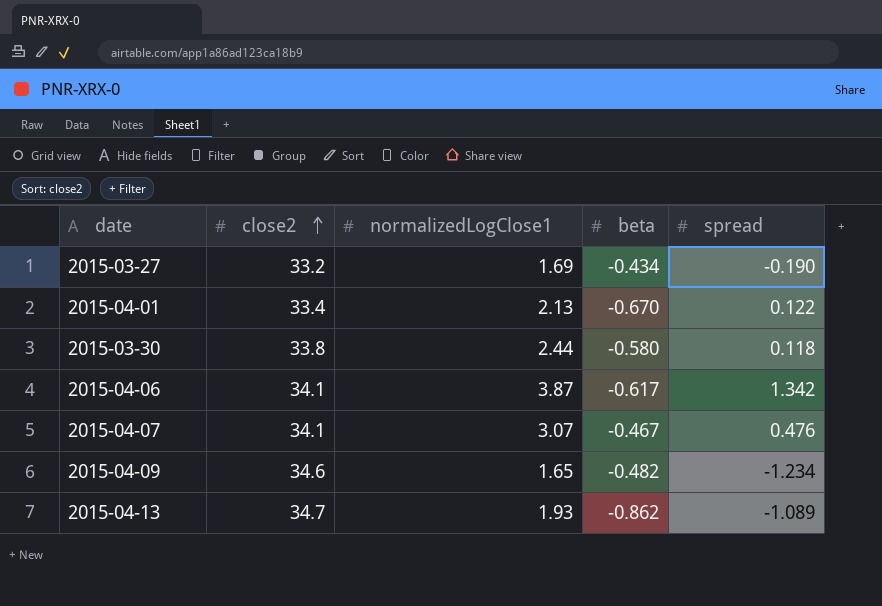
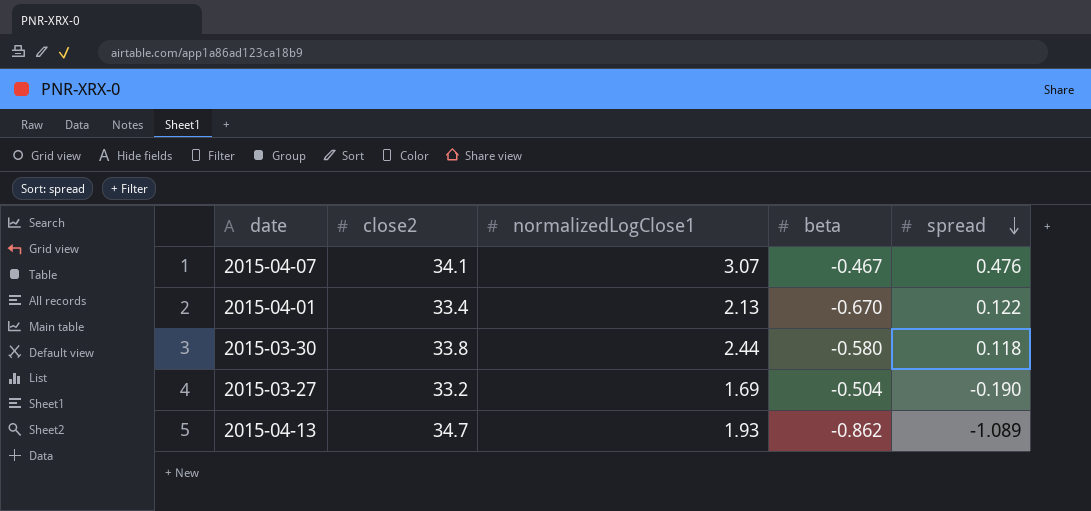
row order: close2 ascending -> spread descending
row 2015-04-06: 34.1 | 3.87 | -0.617 | 1.342 -> none
row 2015-04-09: 34.6 | 1.65 | -0.482 | -1.234 -> none
2015-03-27 | beta: -0.434 -> -0.504

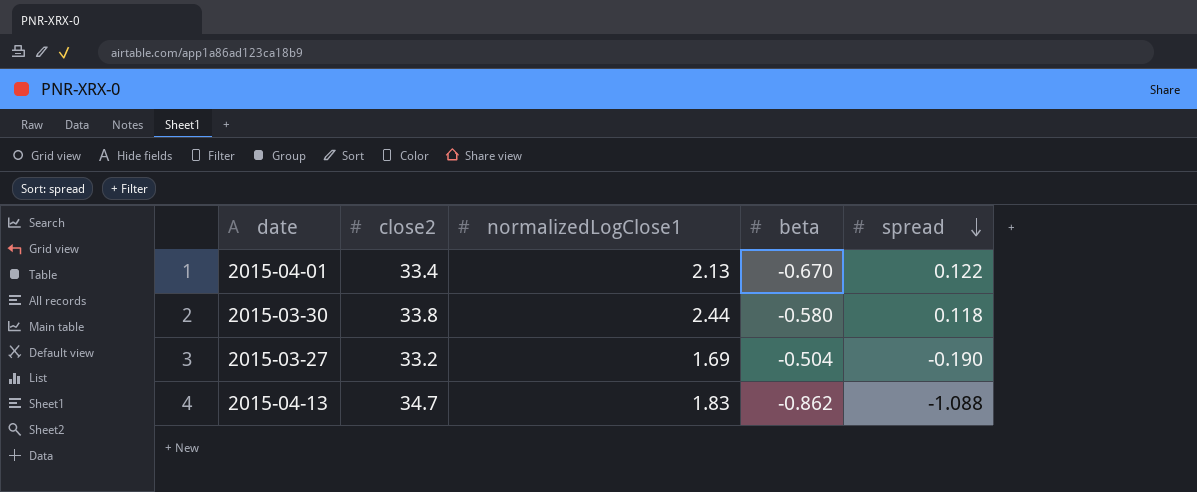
row 2015-04-07: 34.1 | 3.07 | -0.467 | 0.476 -> none
2015-04-13 | normalizedLogClose1: 1.93 -> 1.83
2015-04-13 | spread: -1.089 -> -1.088

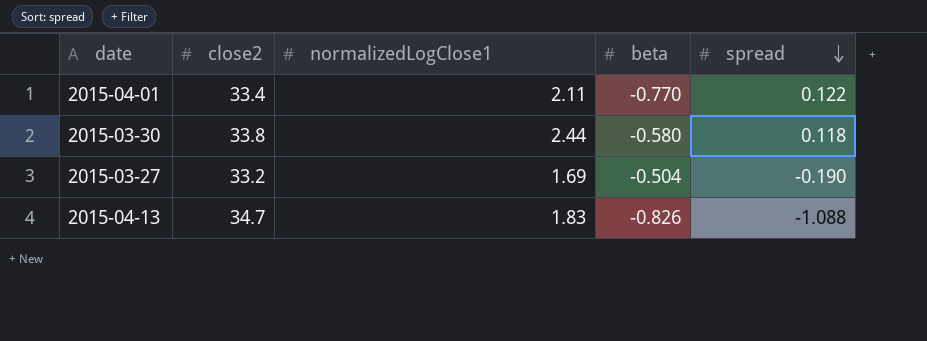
2015-04-01 | normalizedLogClose1: 2.13 -> 2.11
2015-04-01 | beta: -0.670 -> -0.770
2015-04-13 | beta: -0.862 -> -0.826

